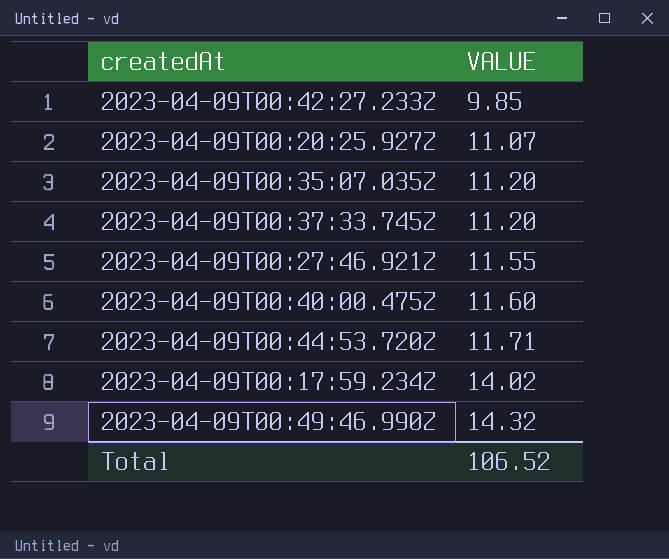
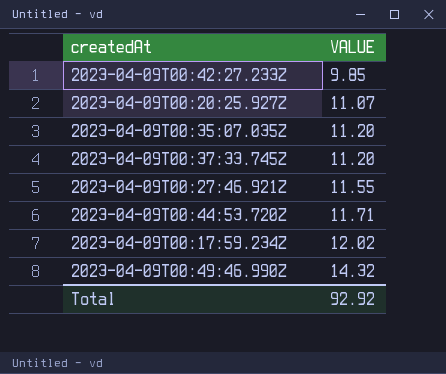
row 2023-04-09T00:40:00.475Z: 11.60 -> none
2023-04-09T00:17:59.234Z | VALUE: 14.02 -> 12.02
Total | VALUE: 106.52 -> 92.92

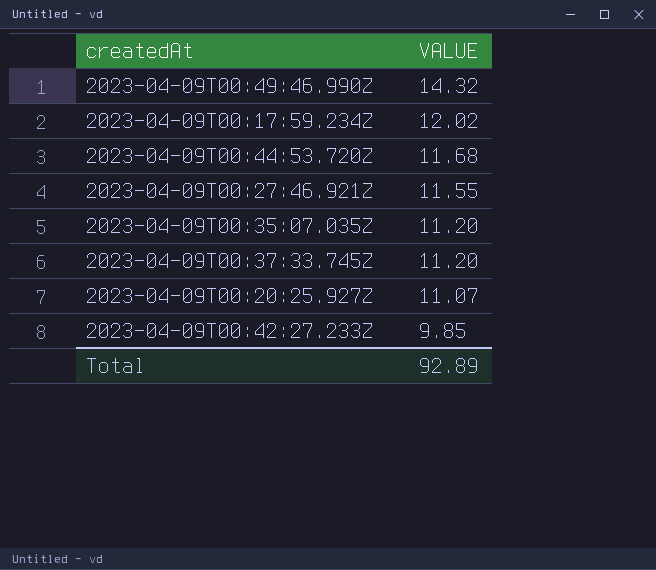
row order: VALUE ascending -> VALUE descending
2023-04-09T00:44:53.720Z | VALUE: 11.71 -> 11.68
Total | VALUE: 92.92 -> 92.89

